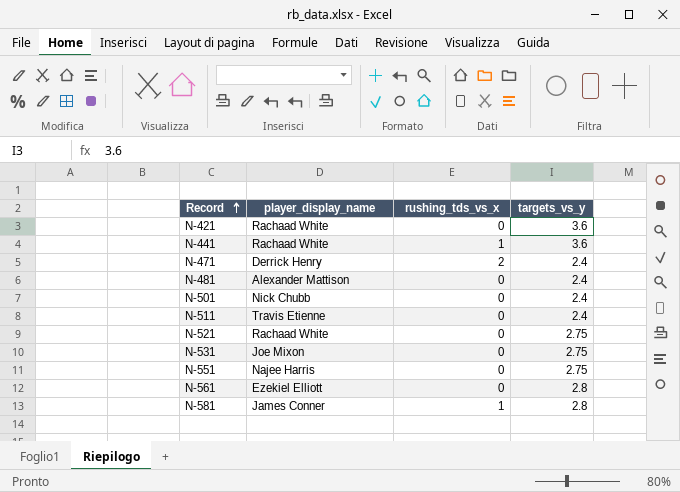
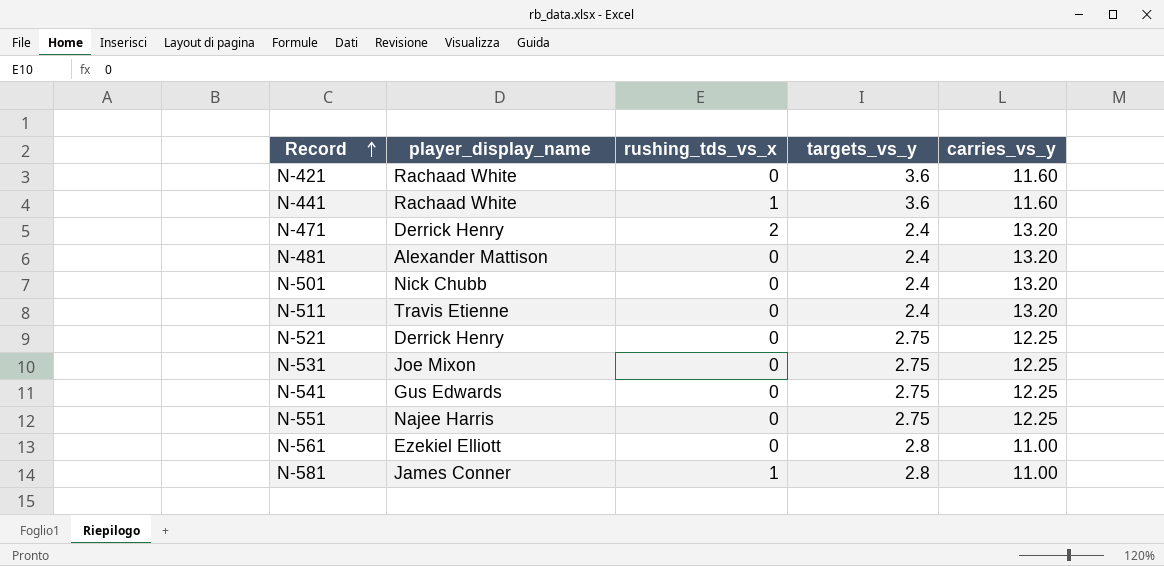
column carries_vs_y | position: none -> 5
N-521 | player_display_name: Rachaad White -> Derrick Henry
row N-541: none -> Gus Edwards | 0 | 2.75 | 12.25

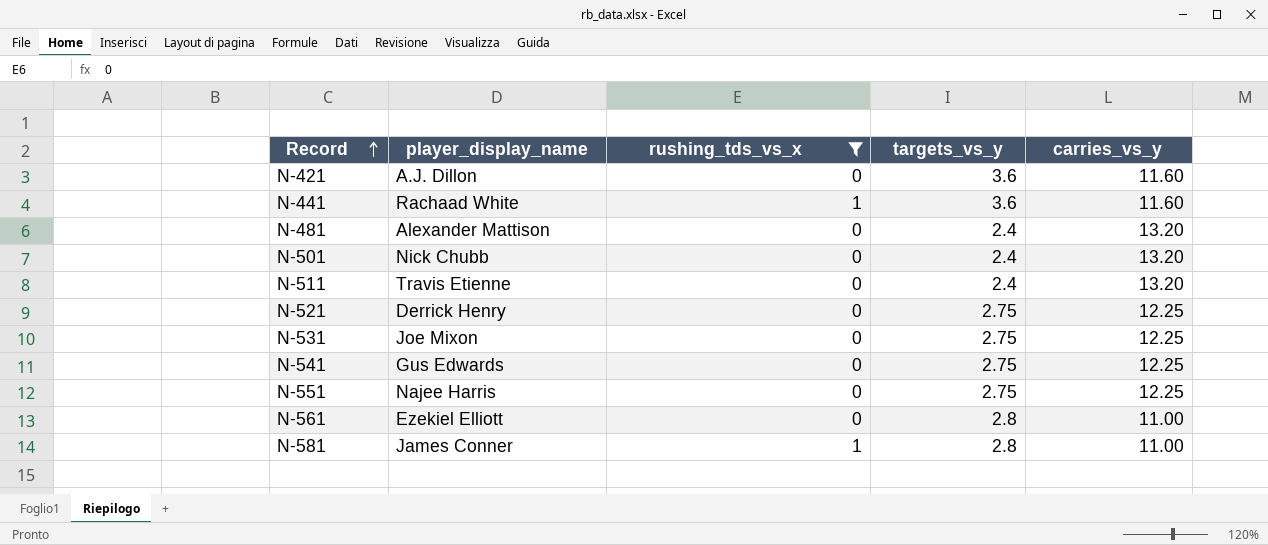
filter: none -> rushing_tds_vs_x != 2
N-421 | player_display_name: Rachaad White -> A.J. Dillon

